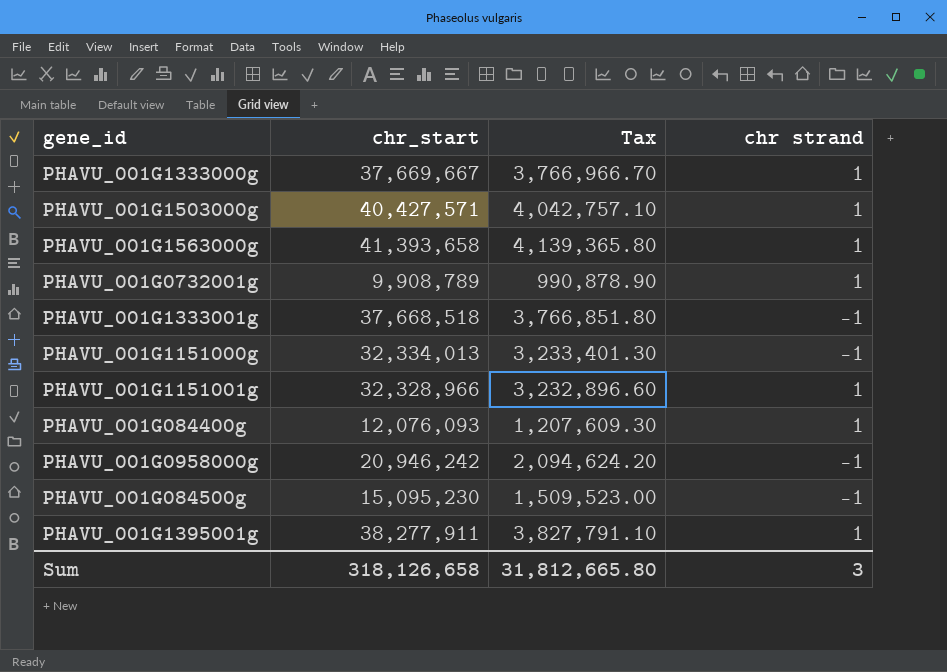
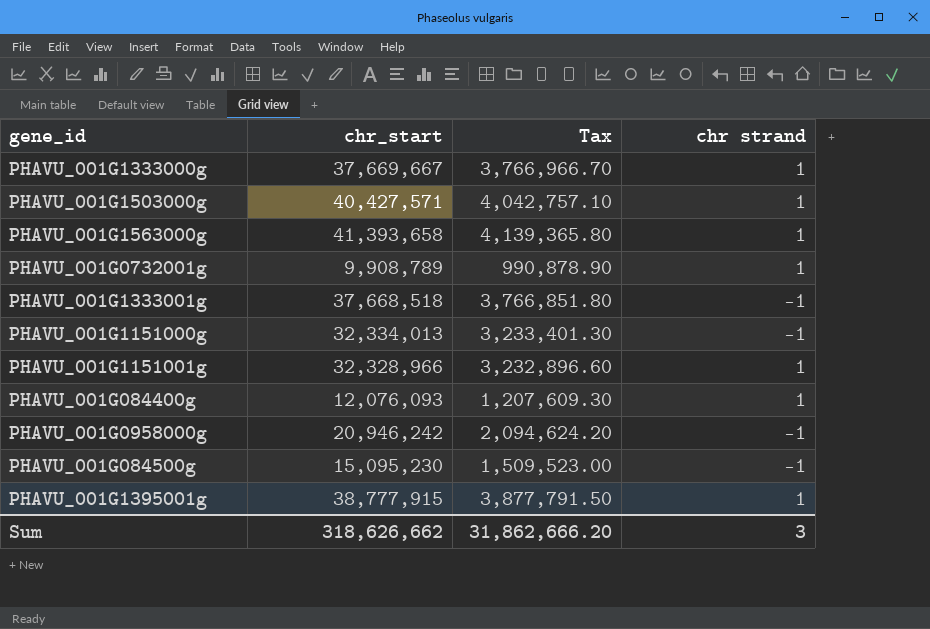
PHAVU_001G1395001g | chr_start: 38,277,911 -> 38,777,915
PHAVU_001G1395001g | Tax: 3,827,791.10 -> 3,877,791.50
Sum | chr_start: 318,126,658 -> 318,626,662
Sum | Tax: 31,812,665.80 -> 31,862,666.20

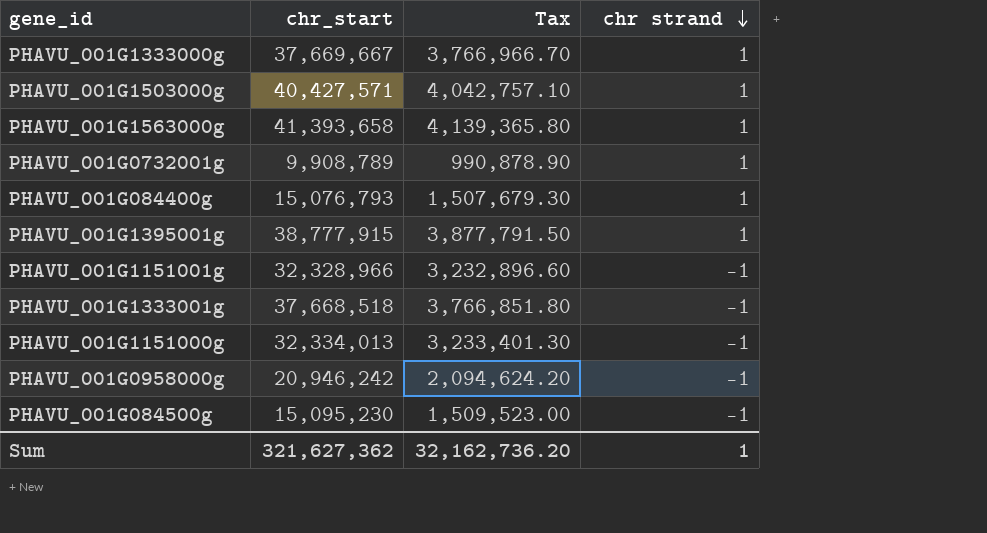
row order: none -> chr strand descending
PHAVU_001G084400g | chr_start: 12,076,093 -> 15,076,793
PHAVU_001G084400g | Tax: 1,207,609.30 -> 1,507,679.30
PHAVU_001G1151001g | chr strand: 1 -> -1
Sum | chr_start: 318,626,662 -> 321,627,362
Sum | Tax: 31,862,666.20 -> 32,162,736.20
Sum | chr strand: 3 -> 1

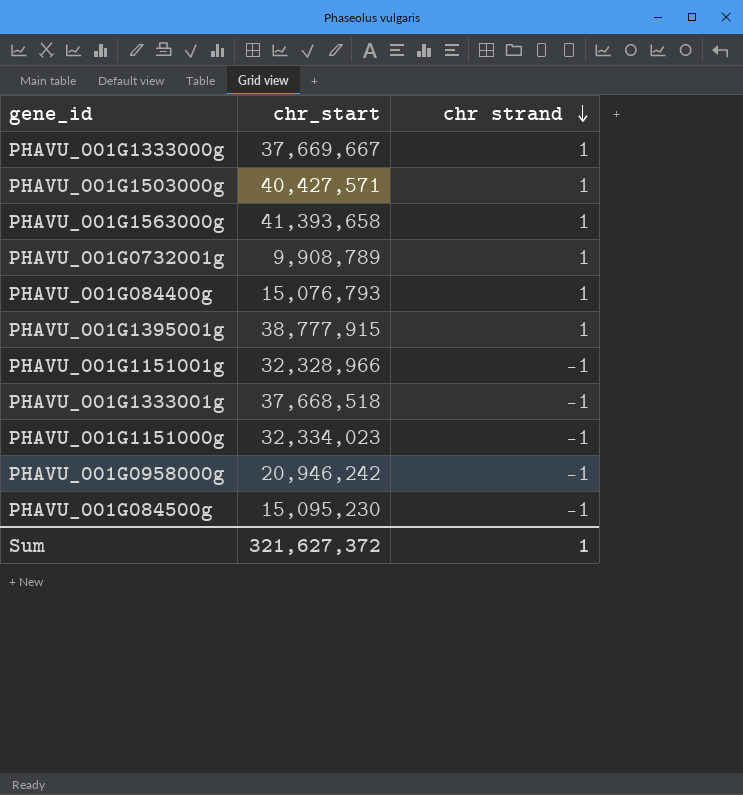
column Tax | formula: [chr_start] * 0.1 -> none
PHAVU_001G1151000g | chr_start: 32,334,013 -> 32,334,023
Sum | chr_start: 321,627,362 -> 321,627,372

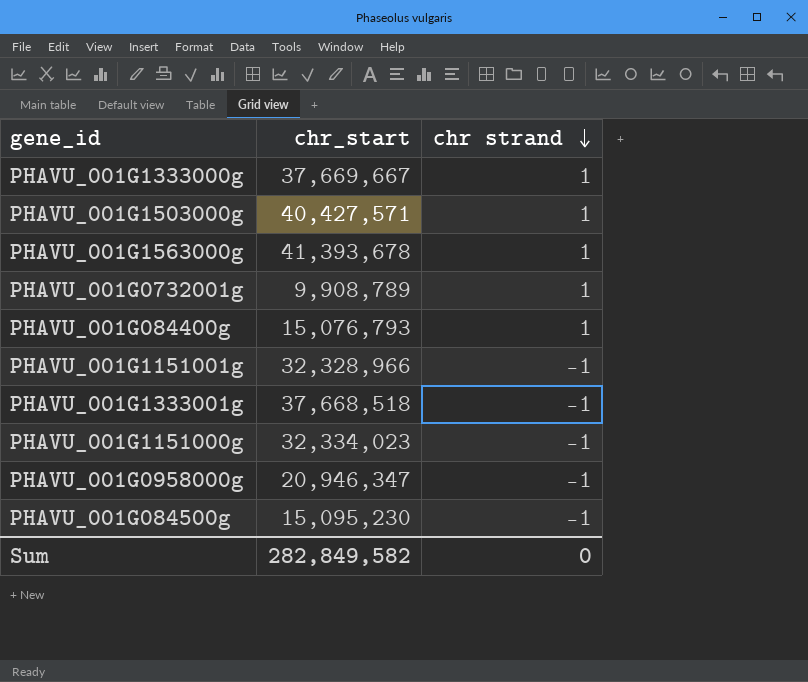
row PHAVU_001G1395001g: 38,777,915 | 1 -> none
PHAVU_001G1563000g | chr_start: 41,393,658 -> 41,393,678
PHAVU_001G0958000g | chr_start: 20,946,242 -> 20,946,347
Sum | chr_start: 321,627,372 -> 282,849,582
Sum | chr strand: 1 -> 0

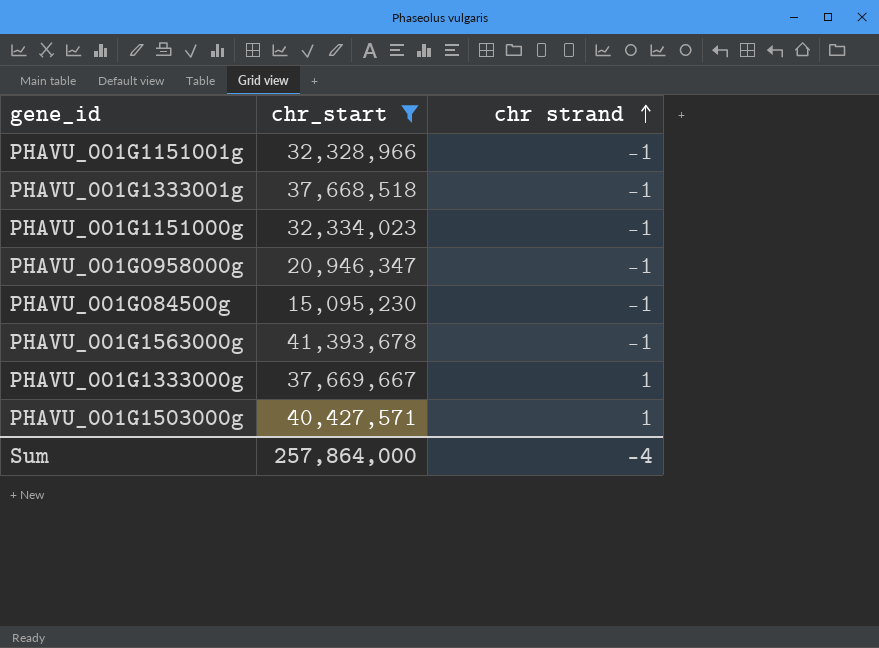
filter: none -> chr_start >= 15,095,230
row order: chr strand descending -> chr strand ascending
PHAVU_001G1563000g | chr strand: 1 -> -1
Sum | chr_start: 282,849,582 -> 257,864,000
Sum | chr strand: 0 -> -4

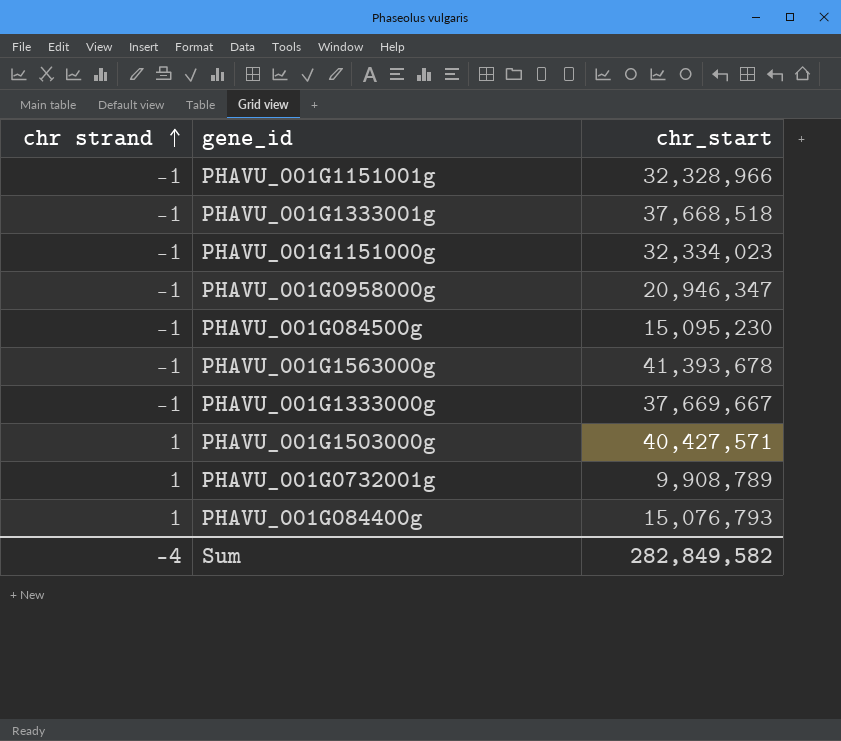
filter: chr_start >= 15,095,230 -> none
column chr strand | position: 3 -> 1
PHAVU_001G1333000g | chr strand: 1 -> -1
Sum | chr_start: 257,864,000 -> 282,849,582

